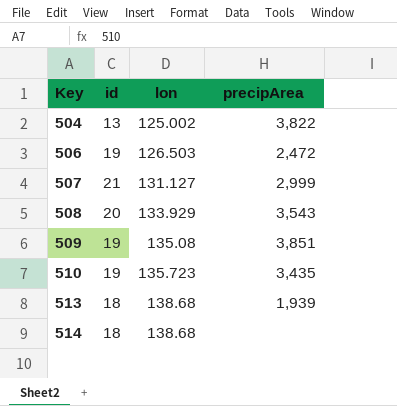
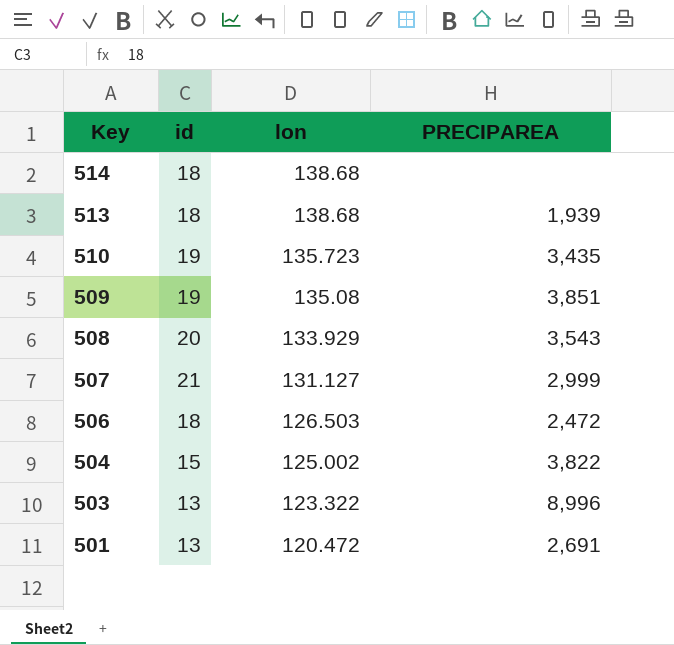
row order: Key ascending -> Key descending
column name: precipArea -> PRECIPAREA
506 | id: 19 -> 18
504 | id: 13 -> 15
row 503: none -> 13 | 123.322 | 8,996
row 501: none -> 13 | 120.472 | 2,691

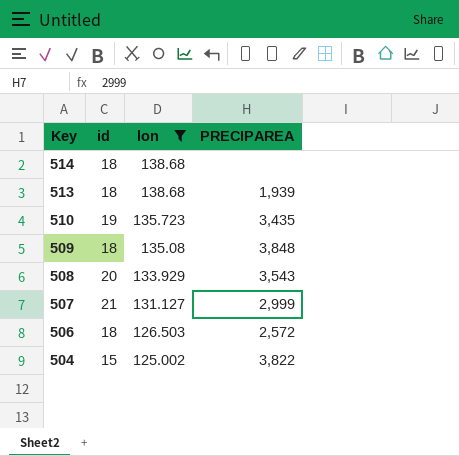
filter: none -> lon >= 125.002
509 | id: 19 -> 18
509 | PRECIPAREA: 3,851 -> 3,848
506 | PRECIPAREA: 2,472 -> 2,572

